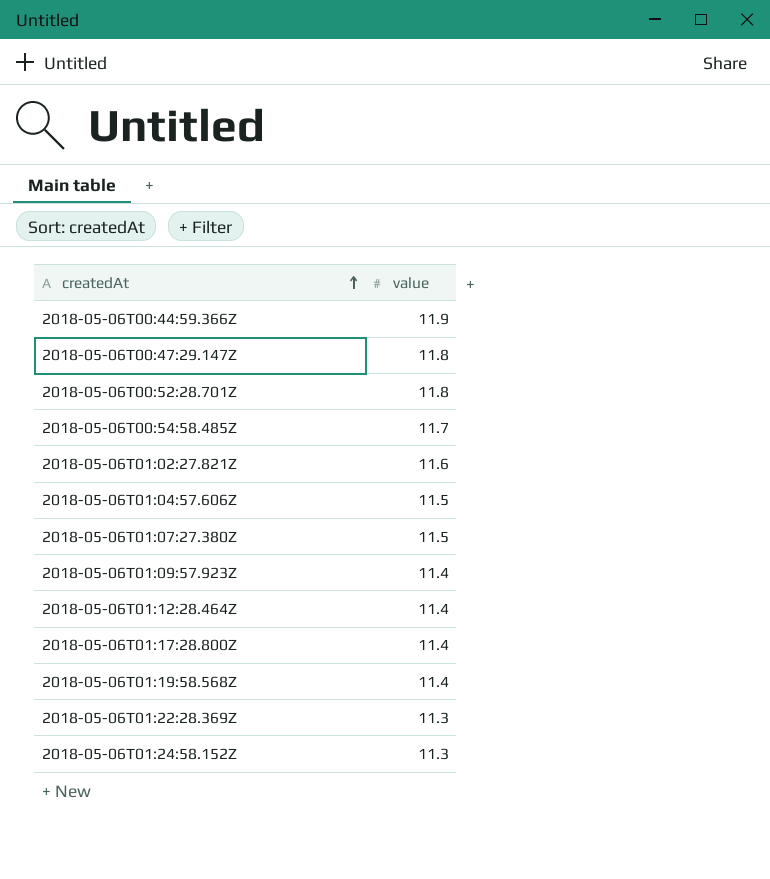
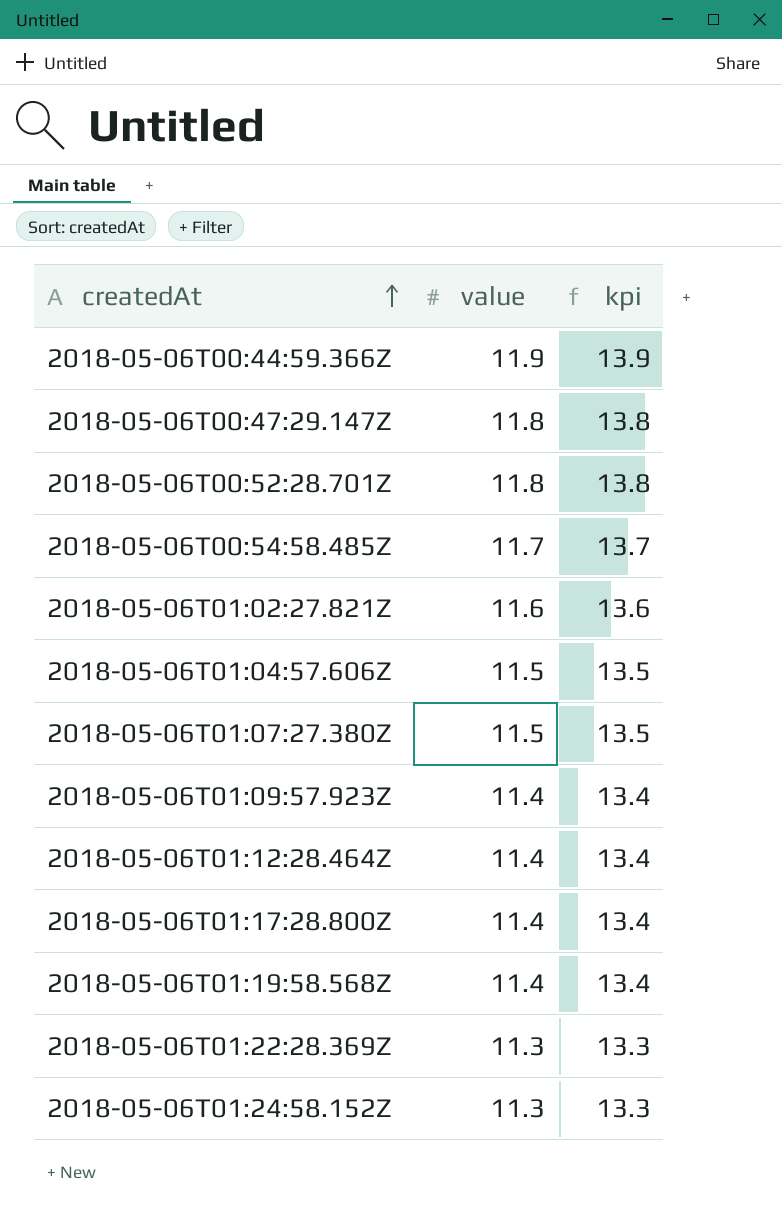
column kpi | formula: none -> [value] + 2

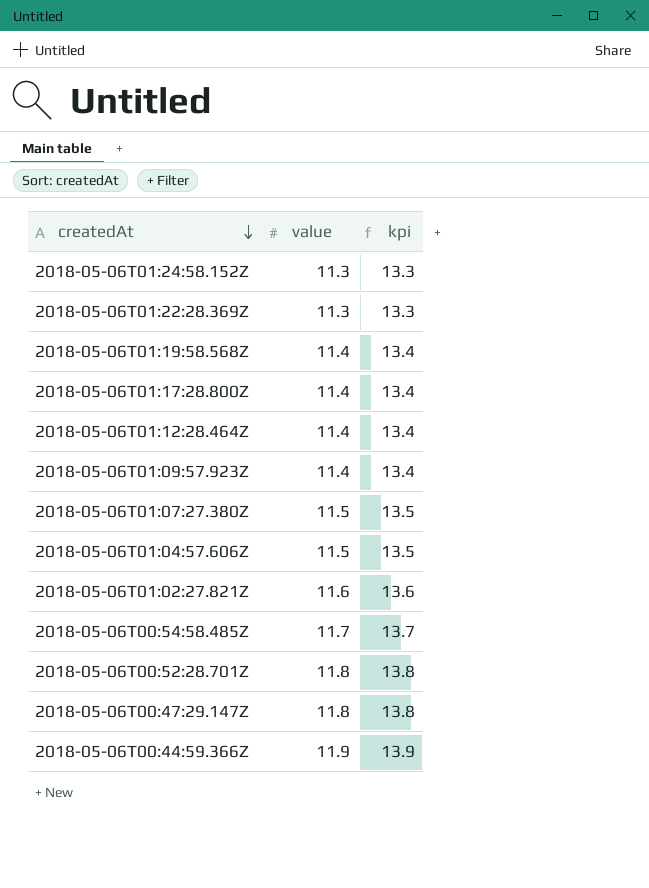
row order: createdAt ascending -> createdAt descending

